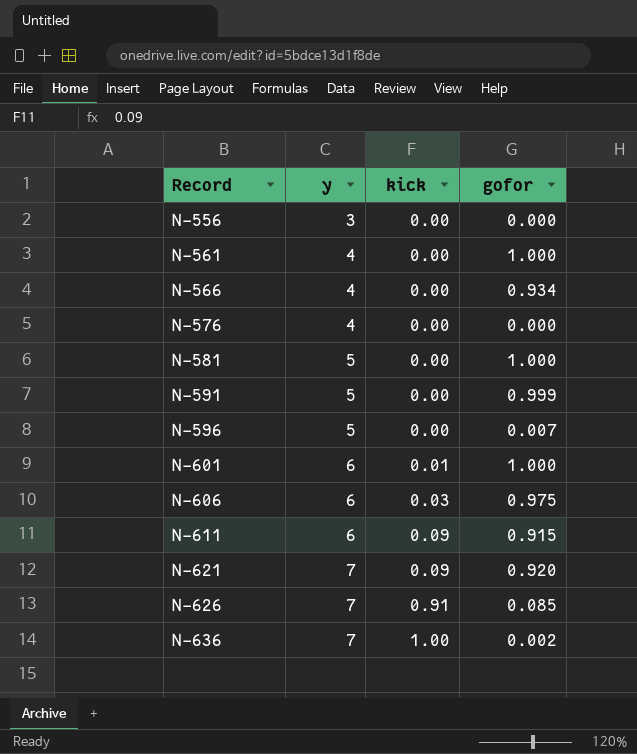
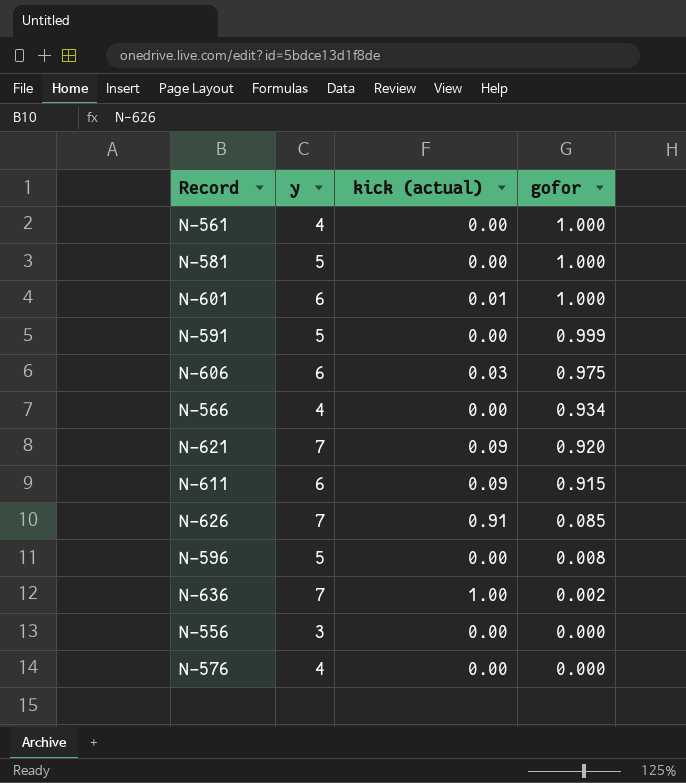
row order: Record ascending -> gofor descending
column name: kick -> kick (actual)
N-596 | gofor: 0.007 -> 0.008

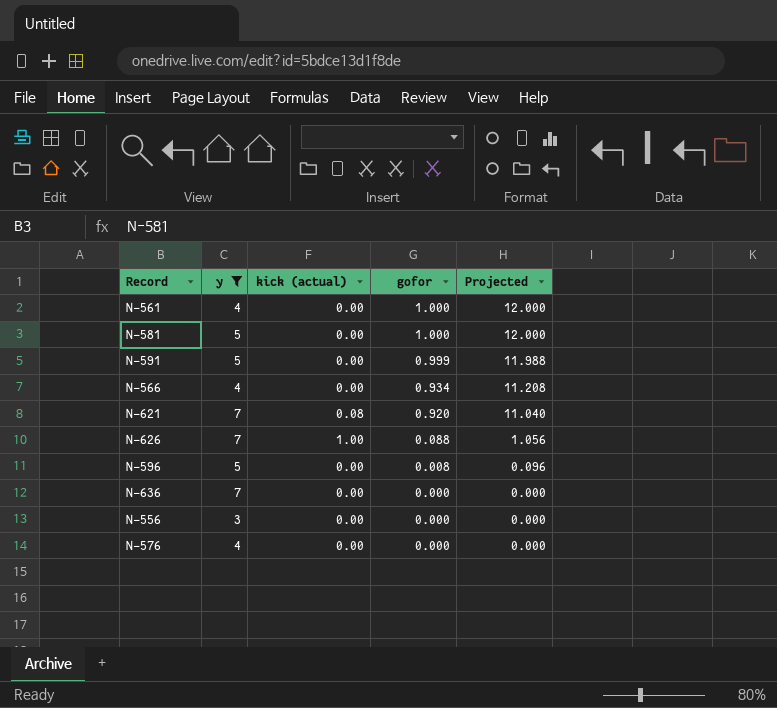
filter: none -> y != 6
column Projected | formula: none -> [gofor] * 12
N-621 | kick (actual): 0.09 -> 0.08
N-626 | kick (actual): 0.91 -> 1.00
N-626 | gofor: 0.085 -> 0.088
N-636 | kick (actual): 1.00 -> 0.00
N-636 | gofor: 0.002 -> 0.000

